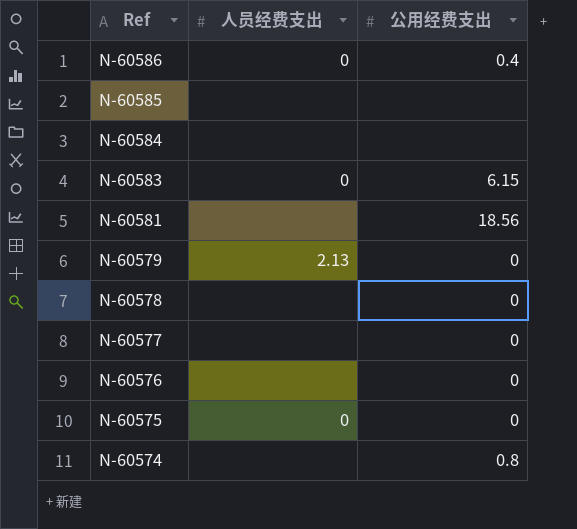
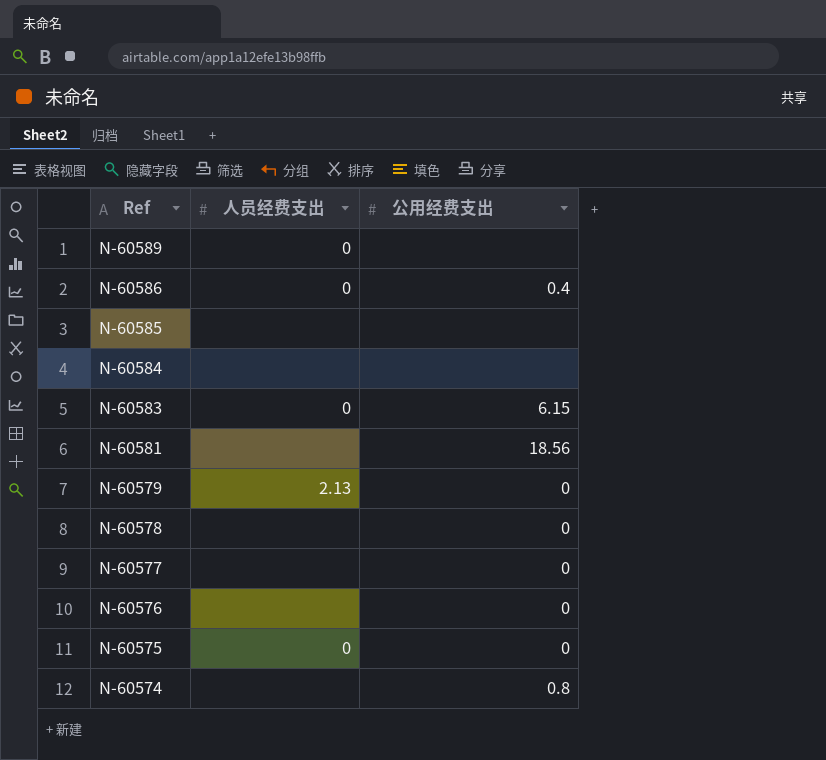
row N-60589: none -> 0 | none

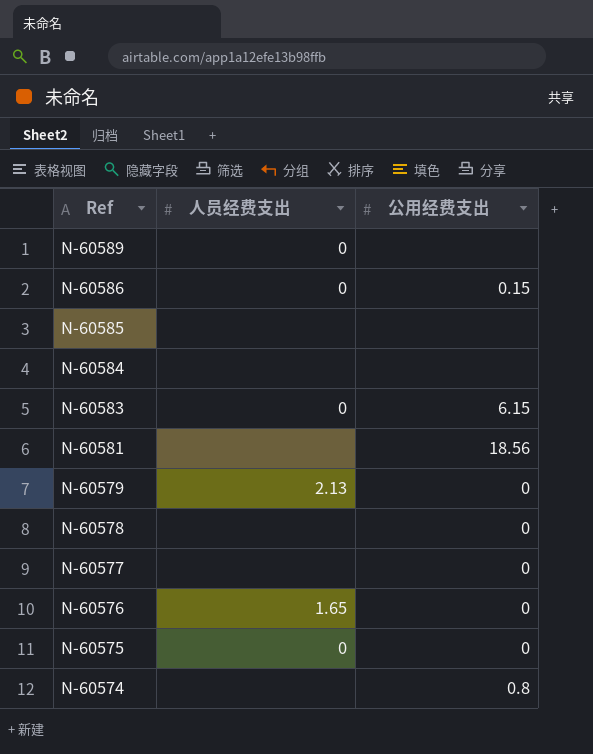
N-60586 | 公用经费支出: 0.4 -> 0.15
N-60576 | 人员经费支出: none -> 1.65

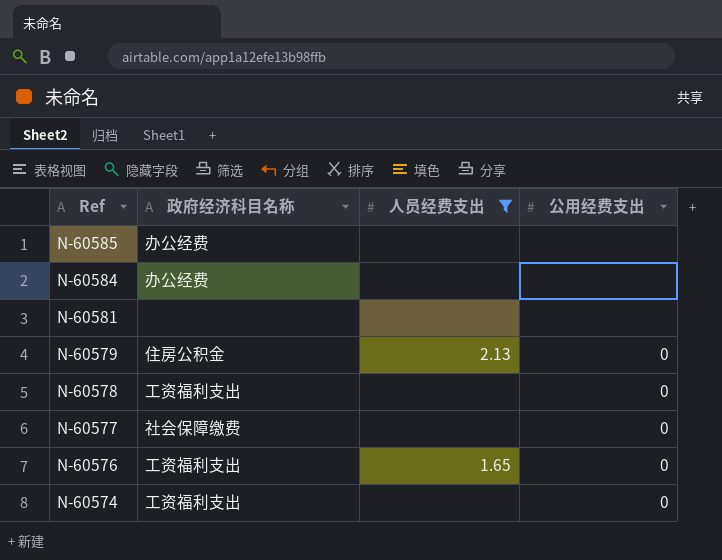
filter: none -> 人员经费支出 != 0
column 政府经济科目名称 | position: none -> 2
N-60581 | 公用经费支出: 18.56 -> none
N-60574 | 公用经费支出: 0.8 -> 0

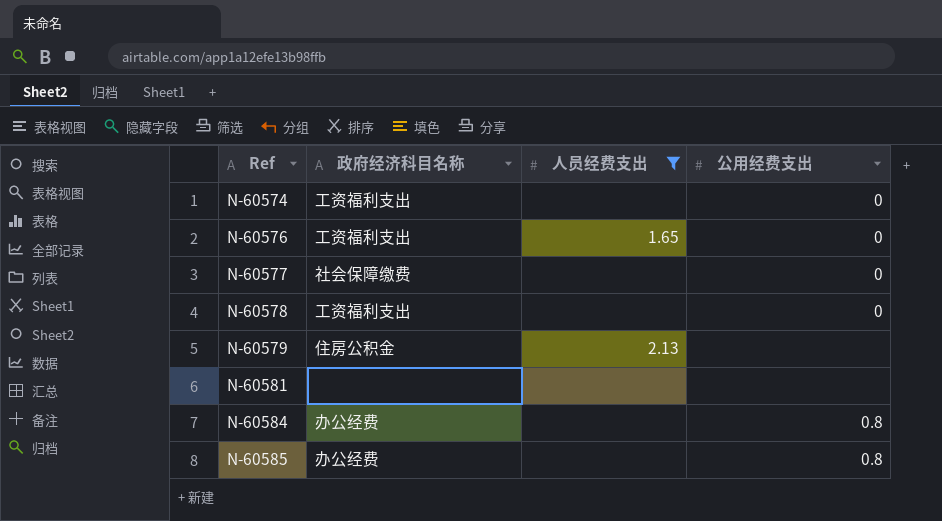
row order: Ref descending -> Ref ascending
N-60579 | 公用经费支出: 0 -> none
N-60584 | 公用经费支出: none -> 0.8
N-60585 | 公用经费支出: none -> 0.8

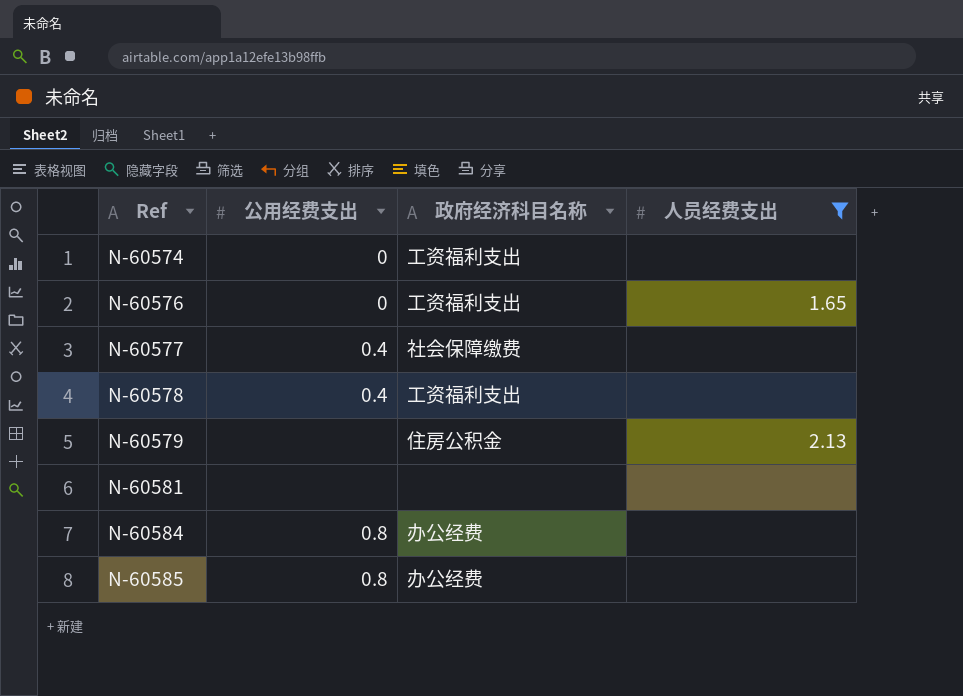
column 公用经费支出 | position: 4 -> 2
N-60577 | 公用经费支出: 0 -> 0.4
N-60578 | 公用经费支出: 0 -> 0.4

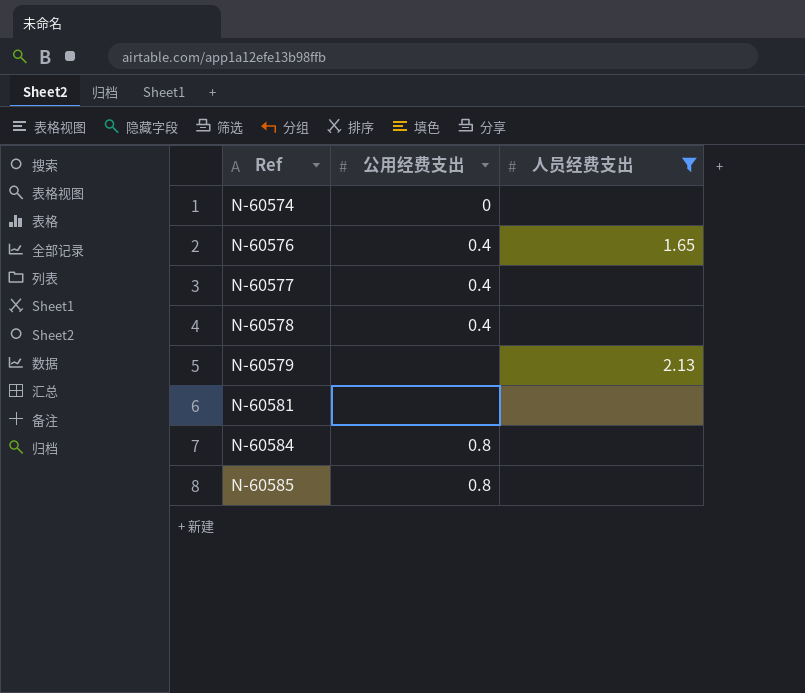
column 政府经济科目名称 | position: 3 -> none
N-60576 | 公用经费支出: 0 -> 0.4

